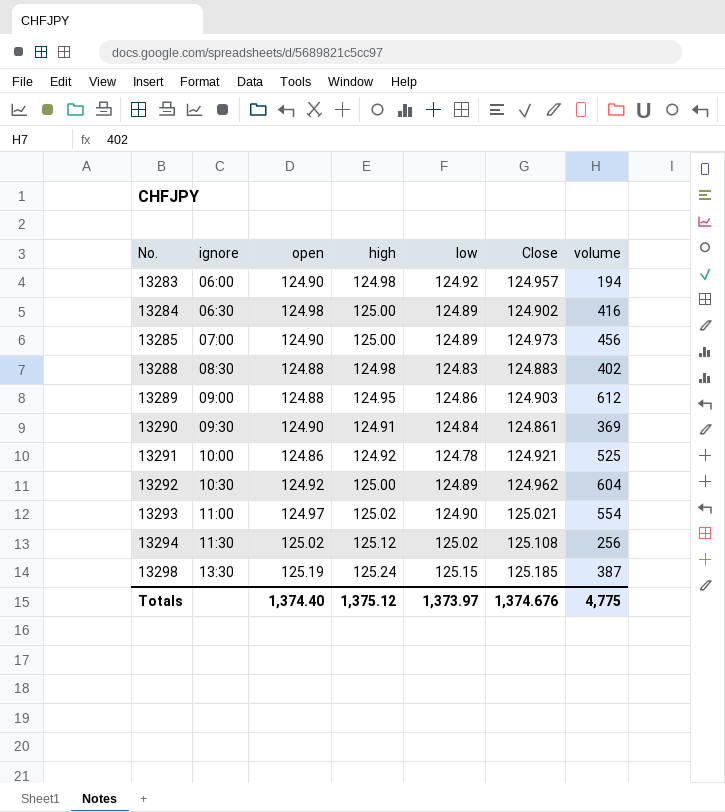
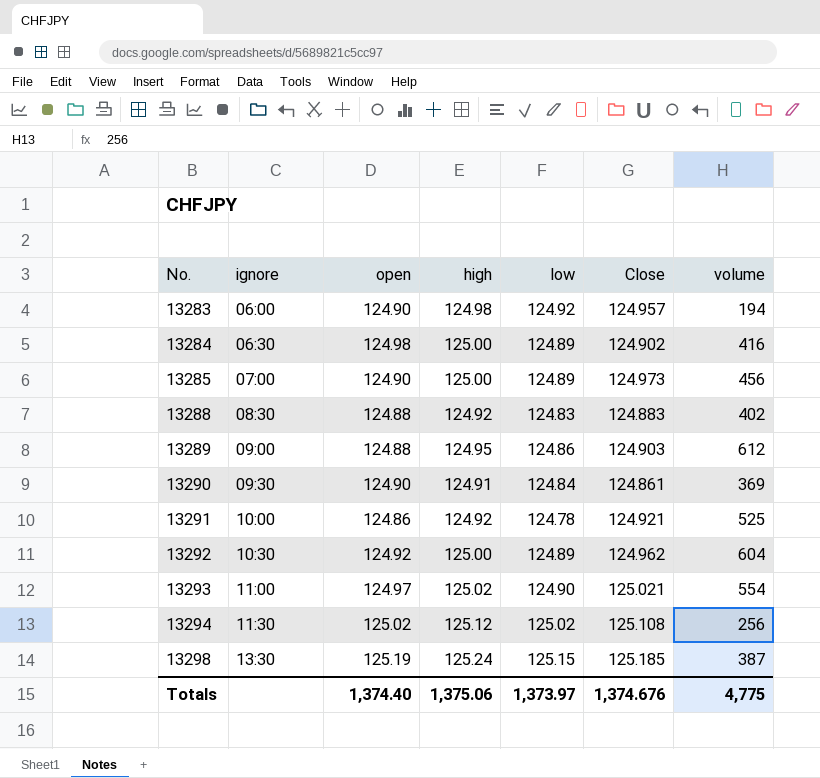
13288 | high: 124.98 -> 124.92
Totals | high: 1,375.12 -> 1,375.06

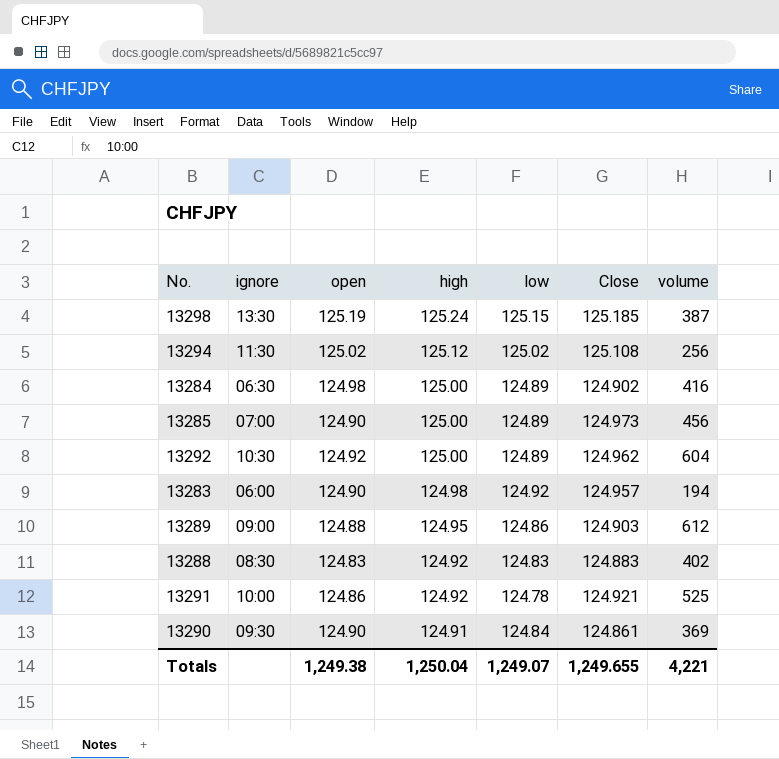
row order: No. ascending -> high descending
row 13293: 11:00 | 124.97 | 125.02 | 124.90 | 125.021 | 554 -> none
13288 | open: 124.88 -> 124.83
Totals | open: 1,374.40 -> 1,249.38
Totals | high: 1,375.06 -> 1,250.04
Totals | low: 1,373.97 -> 1,249.07
Totals | Close: 1,374.676 -> 1,249.655
Totals | volume: 4,775 -> 4,221

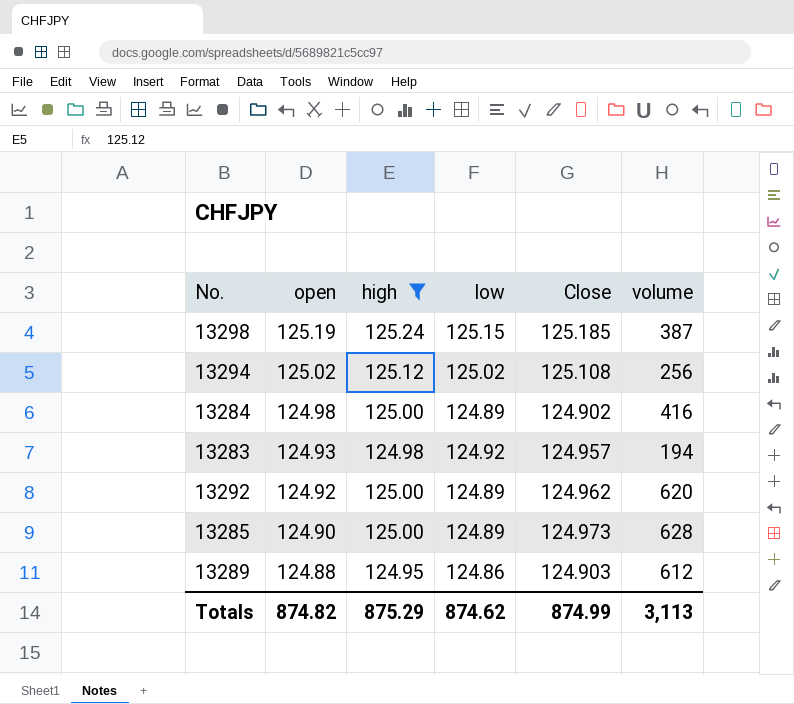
filter: none -> high >= 124.95
row order: high descending -> open descending
column ignore | position: 2 -> none
13283 | open: 124.90 -> 124.93
13292 | volume: 604 -> 620
13285 | volume: 456 -> 628
Totals | open: 1,249.38 -> 874.82
Totals | high: 1,250.04 -> 875.29
Totals | low: 1,249.07 -> 874.62
Totals | Close: 1,249.655 -> 874.99
Totals | volume: 4,221 -> 3,113

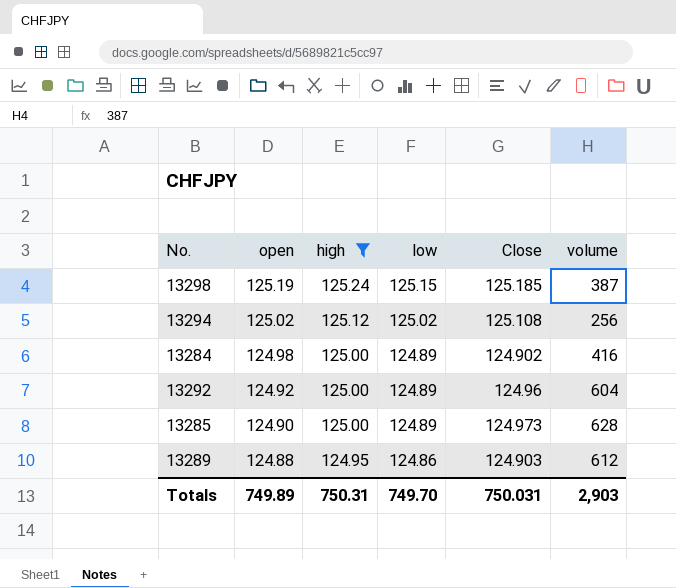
row 13283: 124.93 | 124.98 | 124.92 | 124.957 | 194 -> none
13292 | Close: 124.962 -> 124.96
13292 | volume: 620 -> 604
Totals | open: 874.82 -> 749.89
Totals | high: 875.29 -> 750.31
Totals | low: 874.62 -> 749.70
Totals | Close: 874.99 -> 750.031
Totals | volume: 3,113 -> 2,903

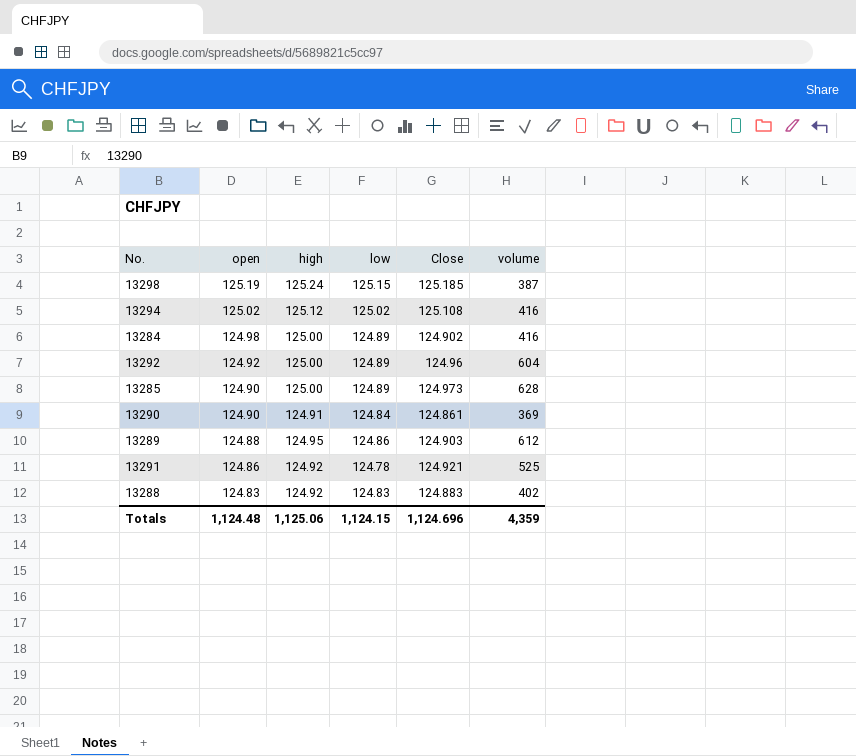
filter: high >= 124.95 -> none
13294 | volume: 256 -> 416
Totals | open: 749.89 -> 1,124.48
Totals | high: 750.31 -> 1,125.06
Totals | low: 749.70 -> 1,124.15
Totals | Close: 750.031 -> 1,124.696
Totals | volume: 2,903 -> 4,359

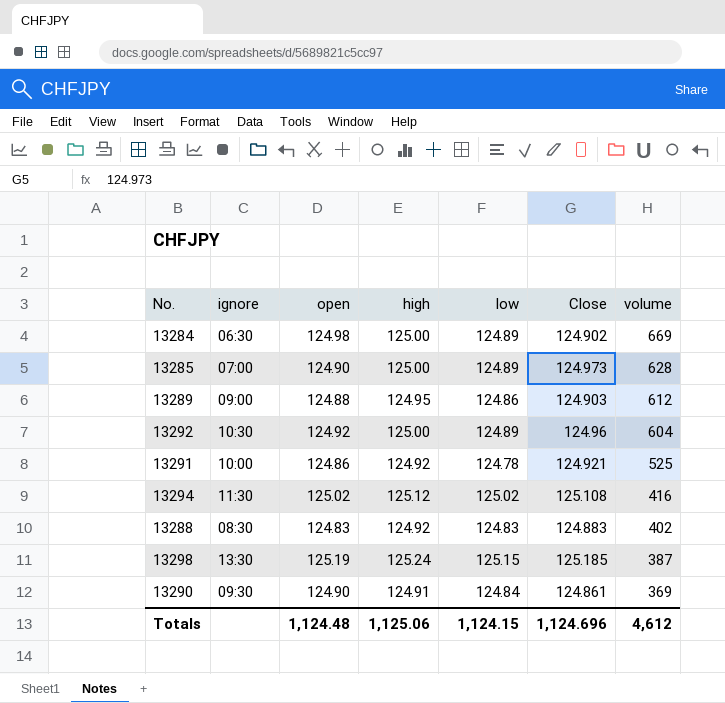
row order: open descending -> volume descending
column ignore | position: none -> 2
13284 | volume: 416 -> 669
Totals | volume: 4,359 -> 4,612

